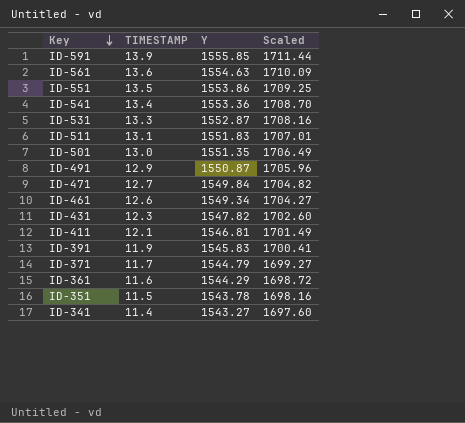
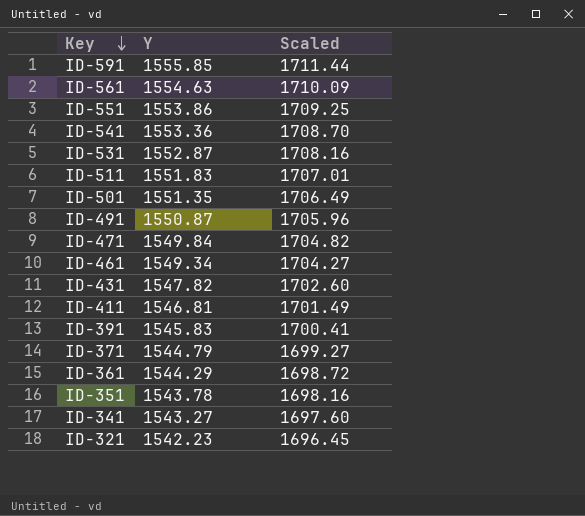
column TIMESTAMP | position: 2 -> none
row ID-321: none -> 1542.23 | 1696.45

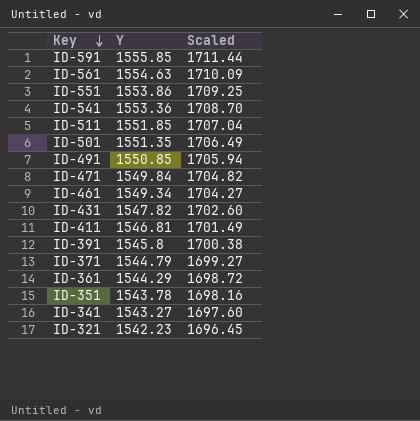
row ID-531: 1552.87 | 1708.16 -> none
ID-511 | Y: 1551.83 -> 1551.85
ID-511 | Scaled: 1707.01 -> 1707.04
ID-491 | Y: 1550.87 -> 1550.85
ID-491 | Scaled: 1705.96 -> 1705.94
ID-391 | Y: 1545.83 -> 1545.8
ID-391 | Scaled: 1700.41 -> 1700.38

